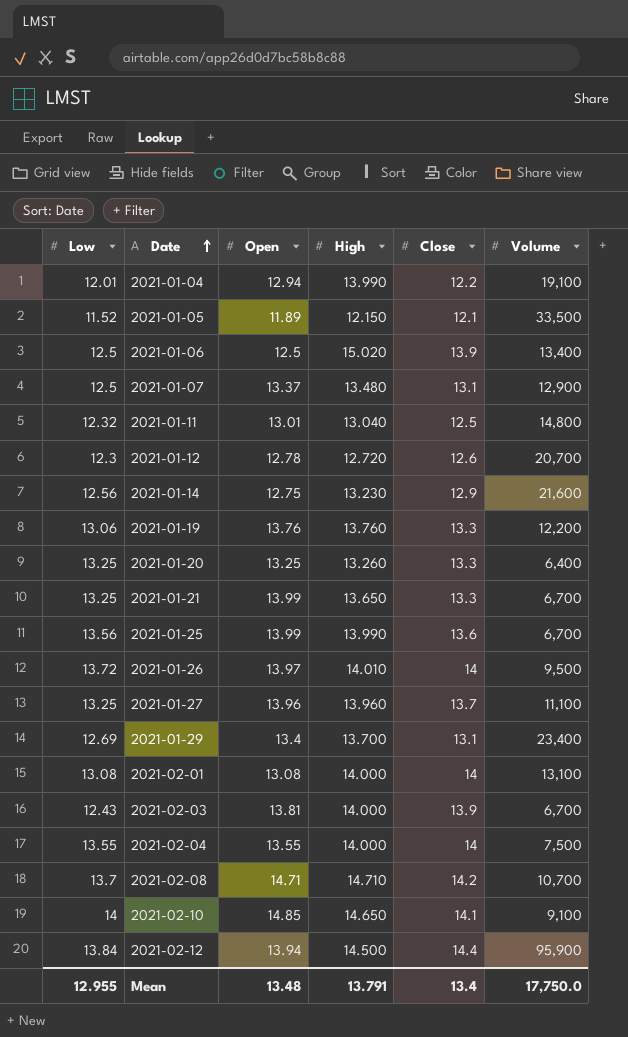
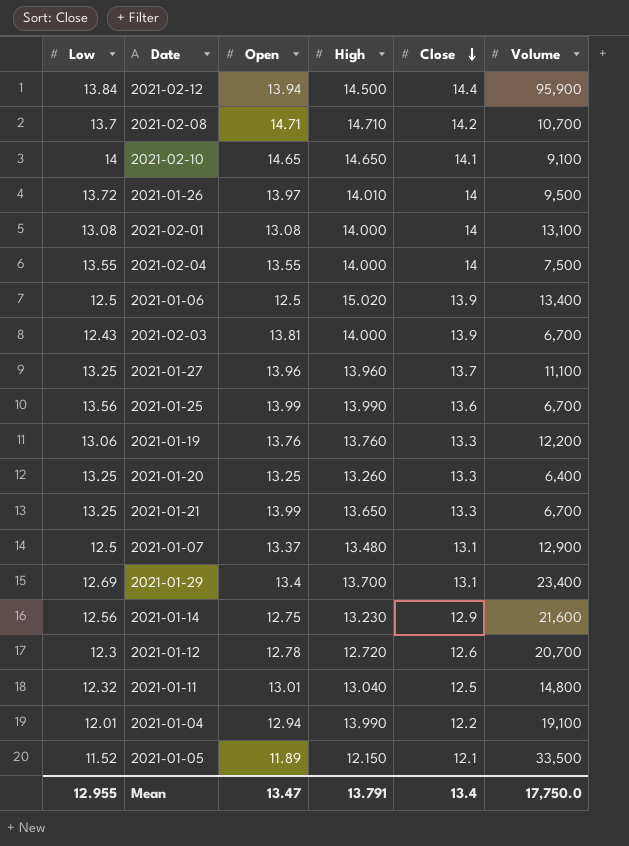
row order: Date ascending -> Close descending
2021-02-10 | Open: 14.85 -> 14.65
Mean | Open: 13.48 -> 13.47

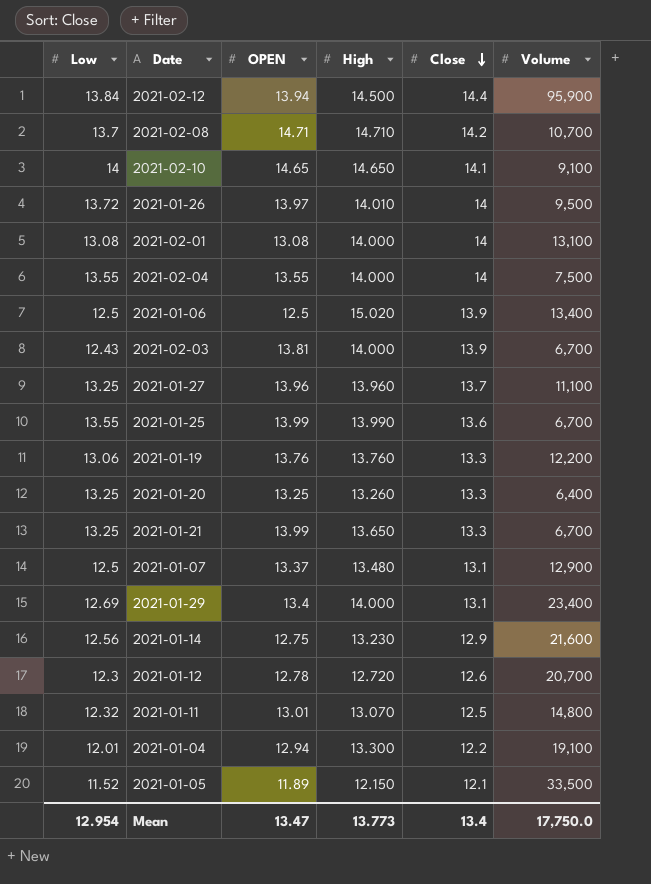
column name: Open -> OPEN
2021-01-25 | Low: 13.56 -> 13.55
2021-01-29 | High: 13.700 -> 14.000
2021-01-11 | High: 13.040 -> 13.070
2021-01-04 | High: 13.990 -> 13.300
Mean | Low: 12.955 -> 12.954
Mean | High: 13.791 -> 13.773

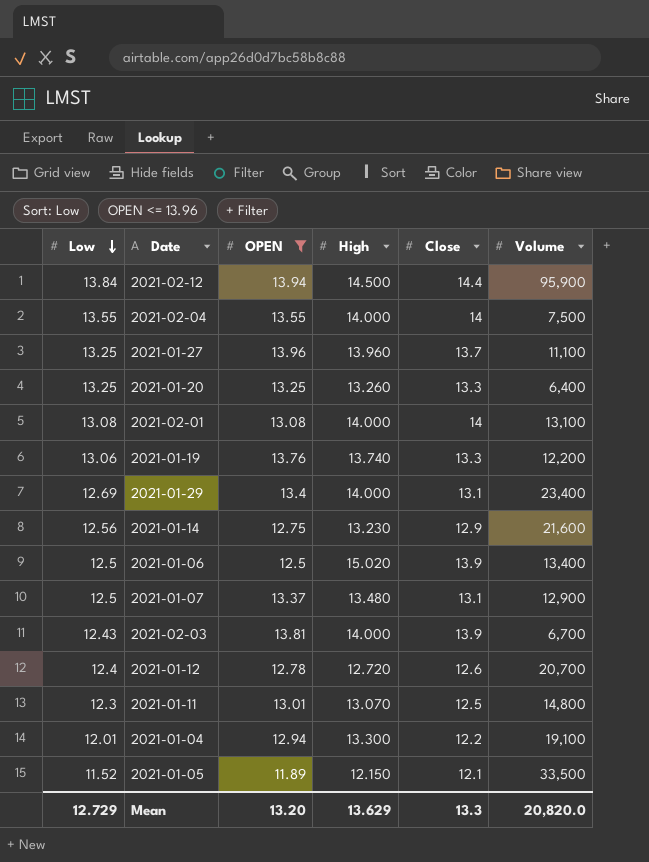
filter: none -> OPEN <= 13.96
row order: Close descending -> Low descending
2021-01-19 | High: 13.760 -> 13.740
2021-01-12 | Low: 12.3 -> 12.4
2021-01-11 | Low: 12.32 -> 12.3
Mean | Low: 12.954 -> 12.729
Mean | OPEN: 13.47 -> 13.20
Mean | High: 13.773 -> 13.629
Mean | Close: 13.4 -> 13.3
Mean | Volume: 17,750.0 -> 20,820.0

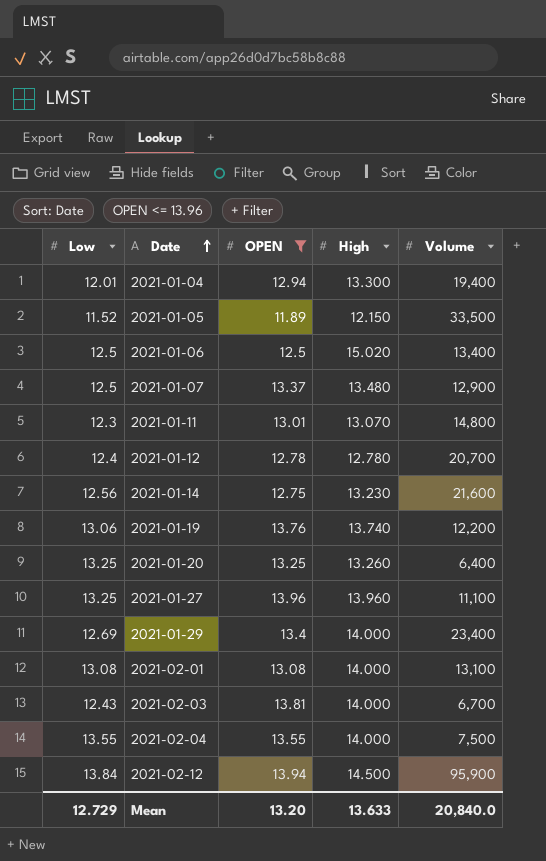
row order: Low descending -> Date ascending
column Close | position: 5 -> none
2021-01-04 | Volume: 19,100 -> 19,400
2021-01-12 | High: 12.720 -> 12.780
Mean | High: 13.629 -> 13.633
Mean | Volume: 20,820.0 -> 20,840.0

